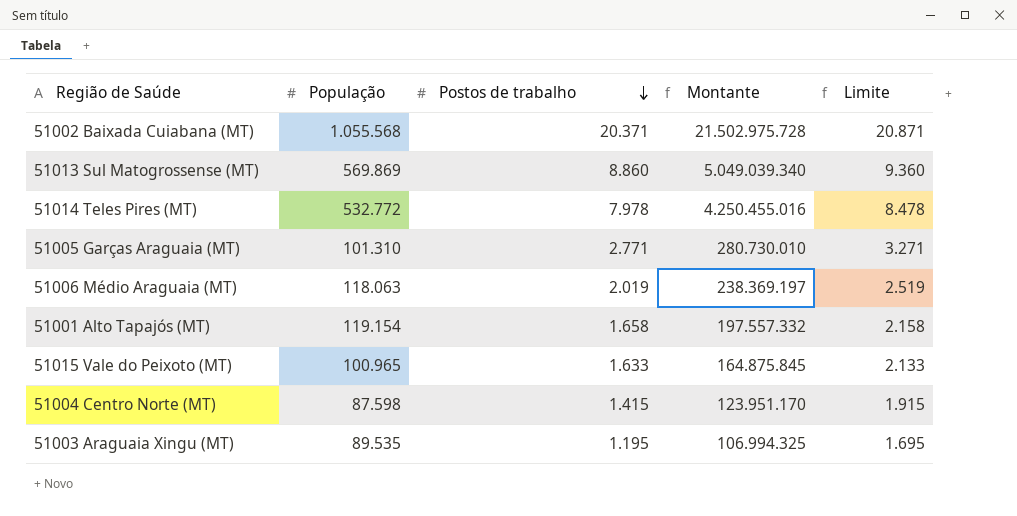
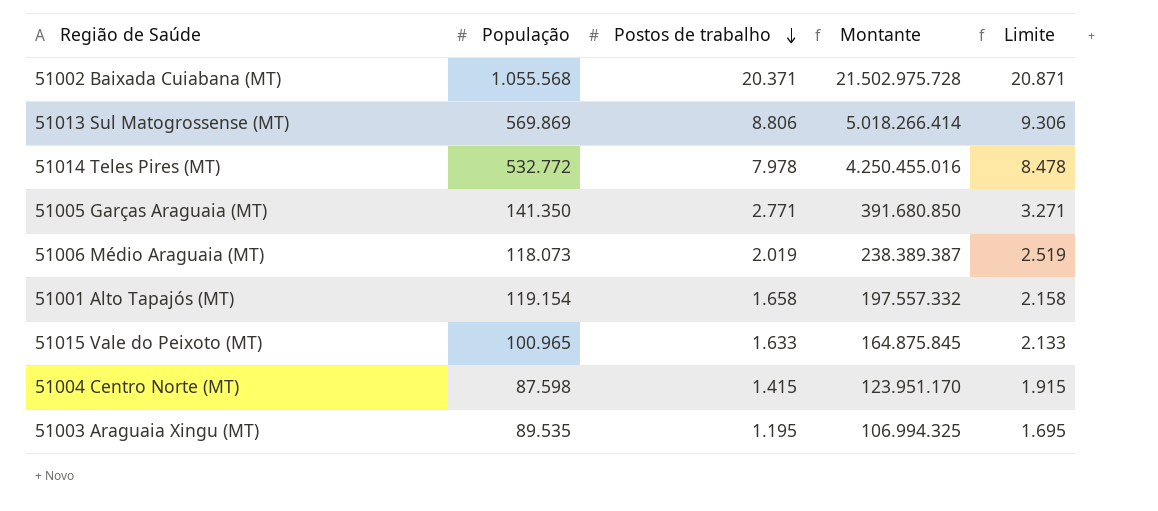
51013 Sul Matogrossense (MT) | Postos de trabalho: 8.860 -> 8.806
51013 Sul Matogrossense (MT) | Montante: 5.049.039.340 -> 5.018.266.414
51013 Sul Matogrossense (MT) | Limite: 9.360 -> 9.306
51005 Garças Araguaia (MT) | População: 101.310 -> 141.350
51005 Garças Araguaia (MT) | Montante: 280.730.010 -> 391.680.850
51006 Médio Araguaia (MT) | População: 118.063 -> 118.073
51006 Médio Araguaia (MT) | Montante: 238.369.197 -> 238.389.387

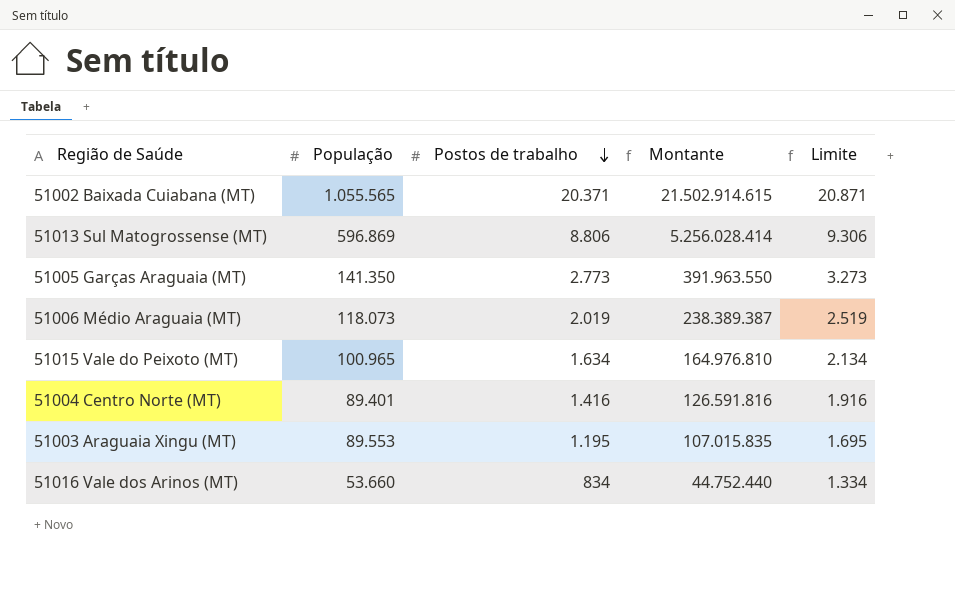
row 51014 Teles Pires (MT): 532.772 | 7.978 | 4.250.455.016 | 8.478 -> none
row 51001 Alto Tapajós (MT): 119.154 | 1.658 | 197.557.332 | 2.158 -> none
51002 Baixada Cuiabana (MT) | População: 1.055.568 -> 1.055.565
51002 Baixada Cuiabana (MT) | Montante: 21.502.975.728 -> 21.502.914.615
51013 Sul Matogrossense (MT) | População: 569.869 -> 596.869
51013 Sul Matogrossense (MT) | Montante: 5.018.266.414 -> 5.256.028.414
51005 Garças Araguaia (MT) | Postos de trabalho: 2.771 -> 2.773
51005 Garças Araguaia (MT) | Montante: 391.680.850 -> 391.963.550
51005 Garças Araguaia (MT) | Limite: 3.271 -> 3.273
51015 Vale do Peixoto (MT) | Postos de trabalho: 1.633 -> 1.634
51015 Vale do Peixoto (MT) | Montante: 164.875.845 -> 164.976.810
51015 Vale do Peixoto (MT) | Limite: 2.133 -> 2.134
51004 Centro Norte (MT) | População: 87.598 -> 89.401
51004 Centro Norte (MT) | Postos de trabalho: 1.415 -> 1.416
51004 Centro Norte (MT) | Montante: 123.951.170 -> 126.591.816
51004 Centro Norte (MT) | Limite: 1.915 -> 1.916
51003 Araguaia Xingu (MT) | População: 89.535 -> 89.553
51003 Araguaia Xingu (MT) | Montante: 106.994.325 -> 107.015.835
row 51016 Vale dos Arinos (MT): none -> 53.660 | 834 | 44.752.440 | 1.334

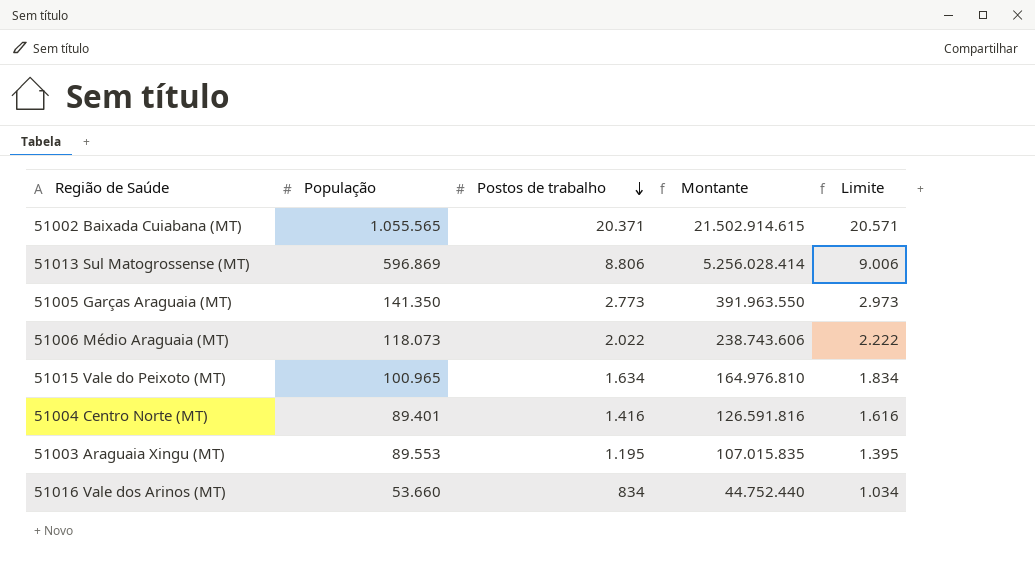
column Limite | formula: [Postos de trabalho] + 500 -> [Postos de trabalho] + 200
51006 Médio Araguaia (MT) | Postos de trabalho: 2.019 -> 2.022
51006 Médio Araguaia (MT) | Montante: 238.389.387 -> 238.743.606

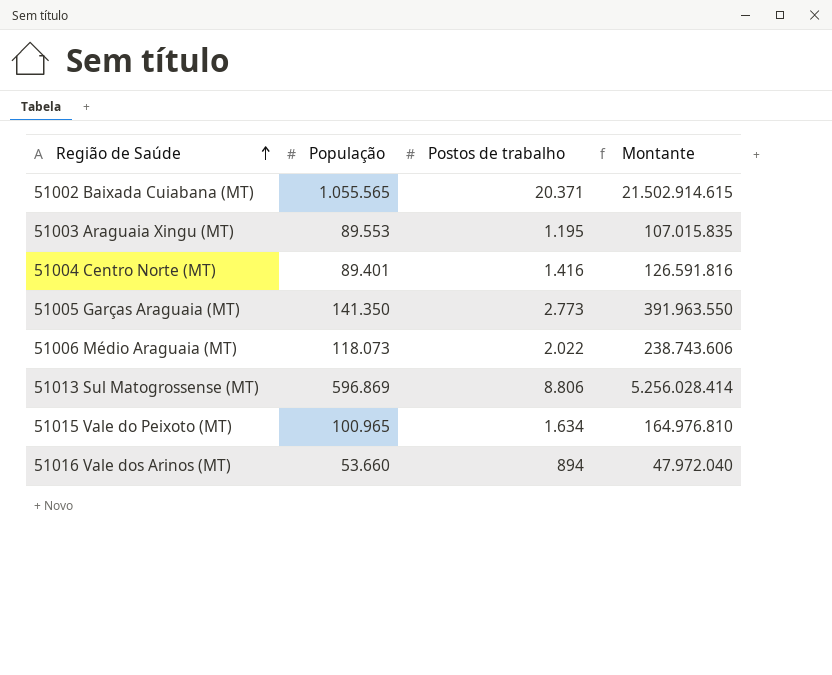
row order: Postos de trabalho descending -> Região de Saúde ascending
column Limite | formula: [Postos de trabalho] + 200 -> none
51016 Vale dos Arinos (MT) | Postos de trabalho: 834 -> 894
51016 Vale dos Arinos (MT) | Montante: 44.752.440 -> 47.972.040

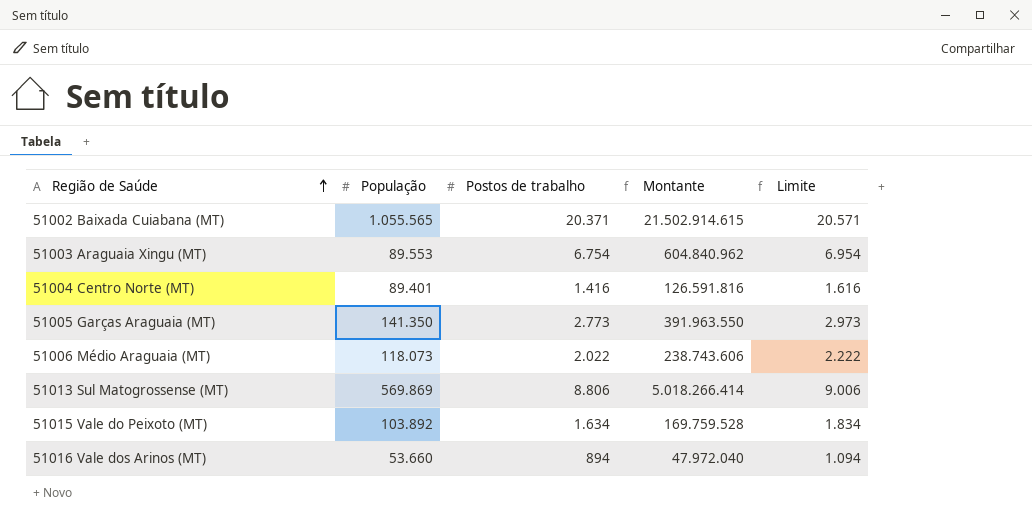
column Limite | formula: none -> [Postos de trabalho] + 200
51003 Araguaia Xingu (MT) | Postos de trabalho: 1.195 -> 6.754
51003 Araguaia Xingu (MT) | Montante: 107.015.835 -> 604.840.962
51013 Sul Matogrossense (MT) | População: 596.869 -> 569.869
51013 Sul Matogrossense (MT) | Montante: 5.256.028.414 -> 5.018.266.414
51015 Vale do Peixoto (MT) | População: 100.965 -> 103.892
51015 Vale do Peixoto (MT) | Montante: 164.976.810 -> 169.759.528

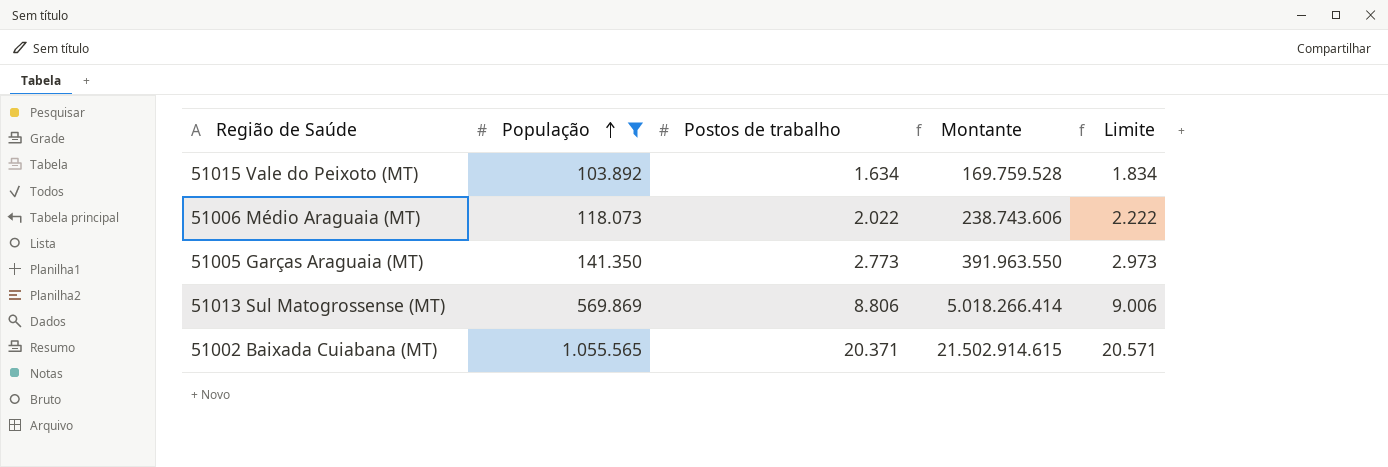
filter: none -> População >= 103.892
row order: Região de Saúde ascending -> População ascending

